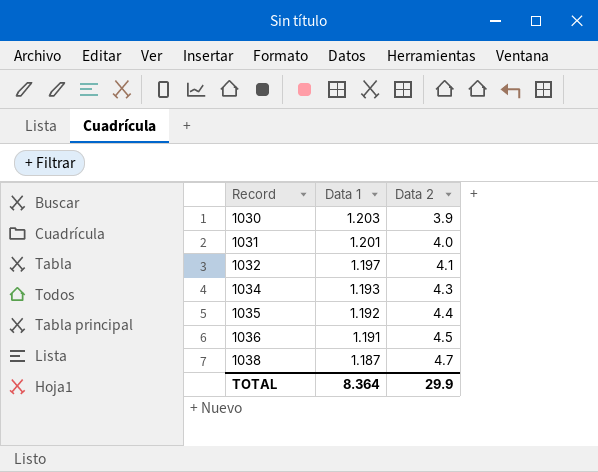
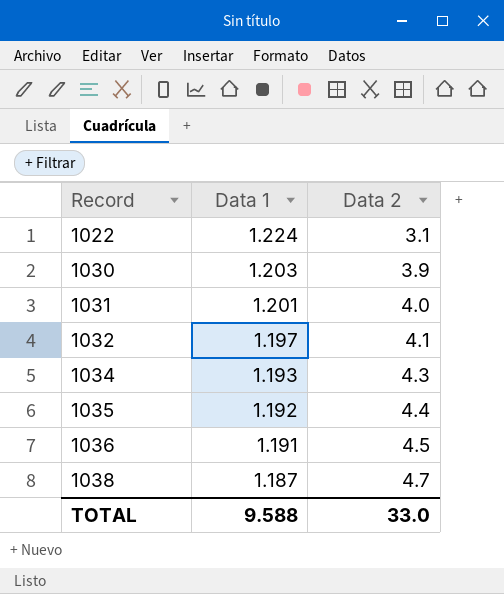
row 1022: none -> 1.224 | 3.1
TOTAL | Data 1: 8.364 -> 9.588
TOTAL | Data 2: 29.9 -> 33.0

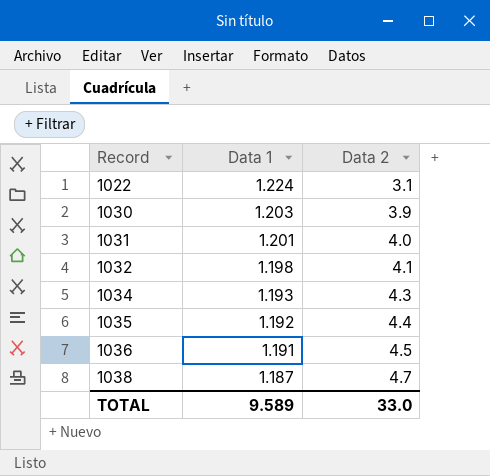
1032 | Data 1: 1.197 -> 1.198
TOTAL | Data 1: 9.588 -> 9.589

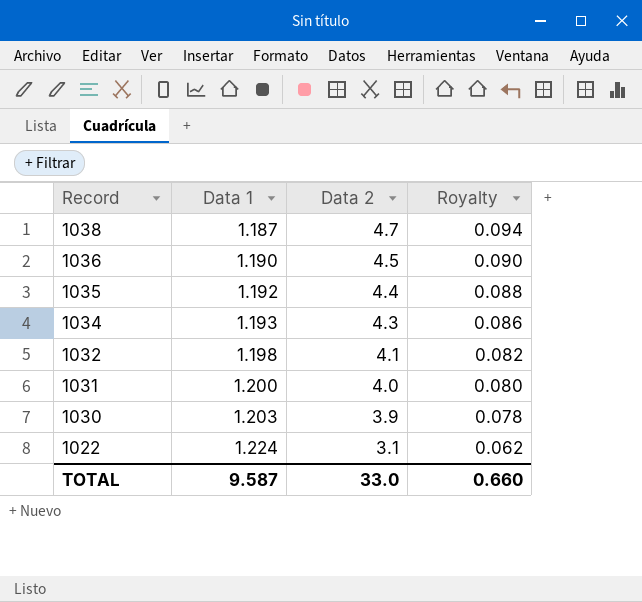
row order: Record ascending -> Record descending
column Royalty | formula: none -> [Data 2] * 0.02
1036 | Data 1: 1.191 -> 1.190
1031 | Data 1: 1.201 -> 1.200
TOTAL | Data 1: 9.589 -> 9.587

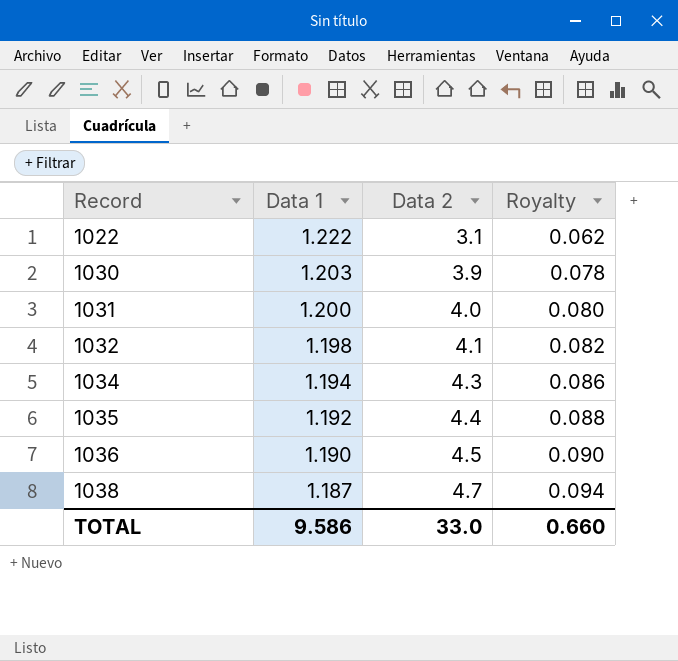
row order: Record descending -> Record ascending
1022 | Data 1: 1.224 -> 1.222
1034 | Data 1: 1.193 -> 1.194
TOTAL | Data 1: 9.587 -> 9.586

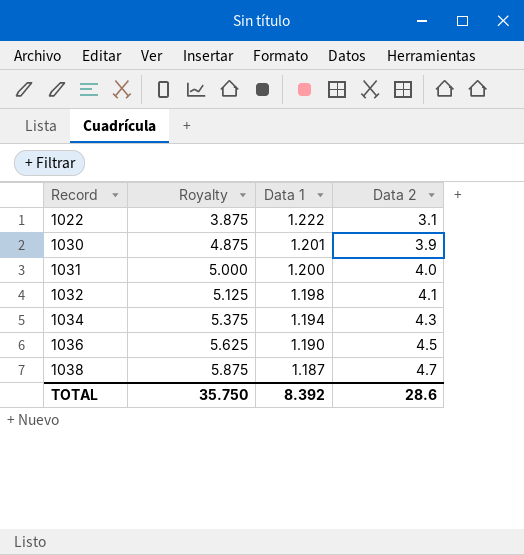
column Royalty | formula: [Data 2] * 0.02 -> [Data 2] * 1.25
column Royalty | position: 4 -> 2
row 1035: 1.192 | 4.4 | 0.088 -> none
1030 | Data 1: 1.203 -> 1.201
TOTAL | Royalty: 0.660 -> 35.750
TOTAL | Data 1: 9.586 -> 8.392
TOTAL | Data 2: 33.0 -> 28.6

